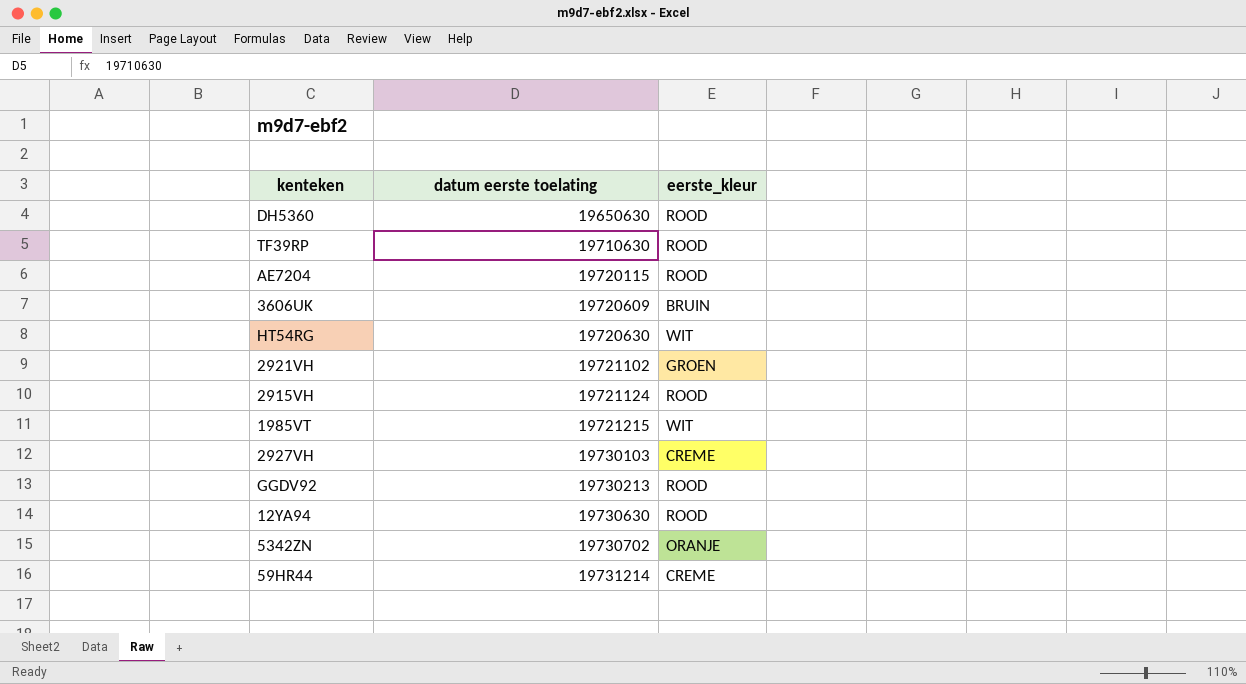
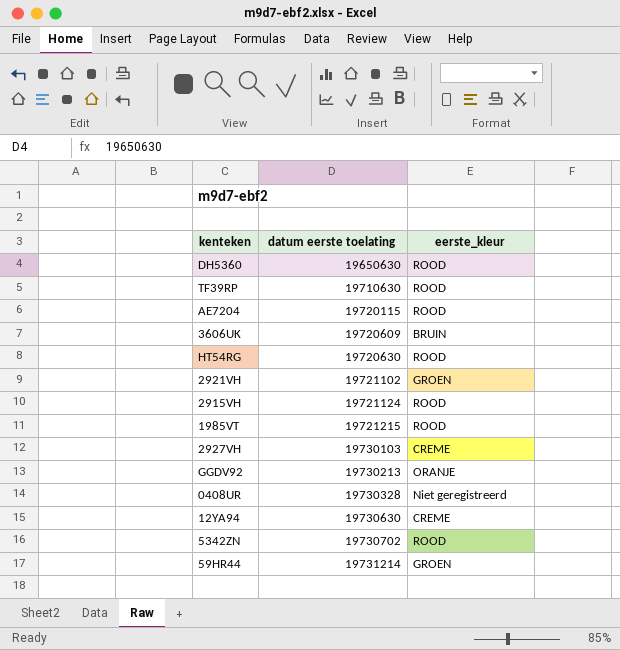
HT54RG | eerste_kleur: WIT -> ROOD
1985VT | eerste_kleur: WIT -> ROOD
GGDV92 | eerste_kleur: ROOD -> ORANJE
row 0408UR: none -> 19730328 | Niet geregistreerd
12YA94 | eerste_kleur: ROOD -> CREME
5342ZN | eerste_kleur: ORANJE -> ROOD
59HR44 | eerste_kleur: CREME -> GROEN

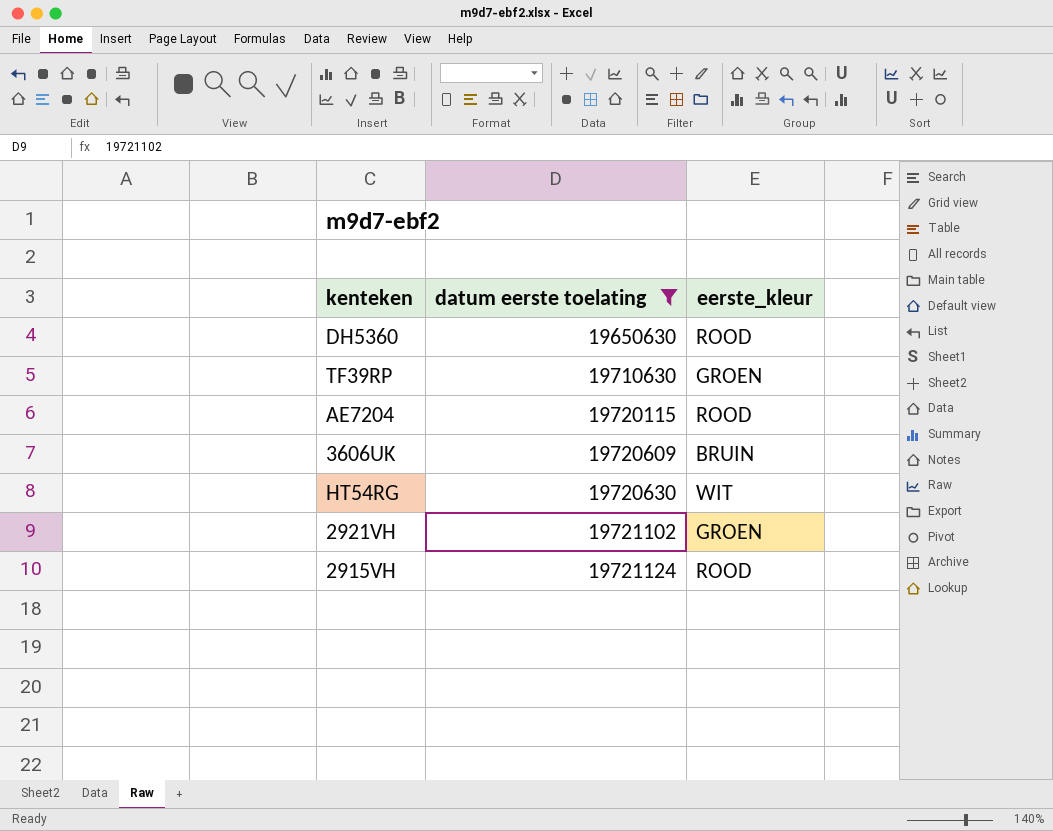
filter: none -> datum eerste toelating <= 19721124
TF39RP | eerste_kleur: ROOD -> GROEN
HT54RG | eerste_kleur: ROOD -> WIT

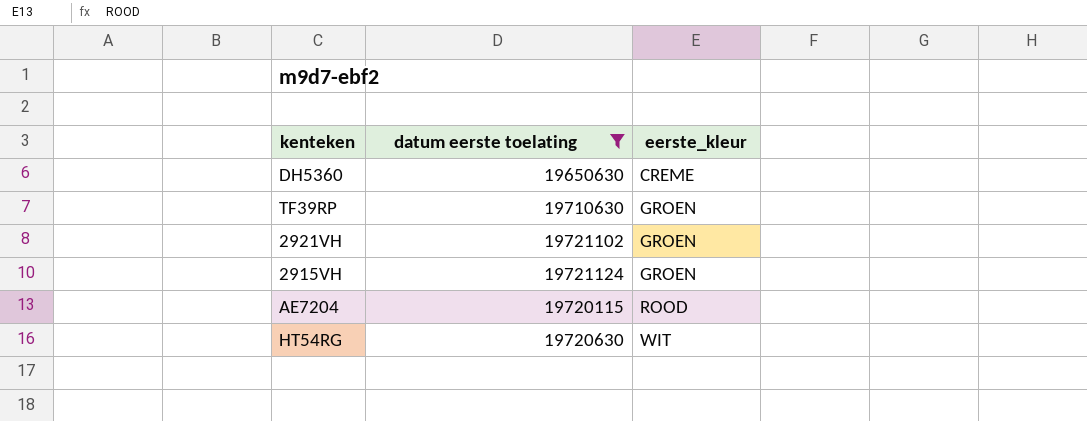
row order: datum eerste toelating ascending -> eerste_kleur ascending
row 3606UK: 19720609 | BRUIN -> none
DH5360 | eerste_kleur: ROOD -> CREME
2915VH | eerste_kleur: ROOD -> GROEN

